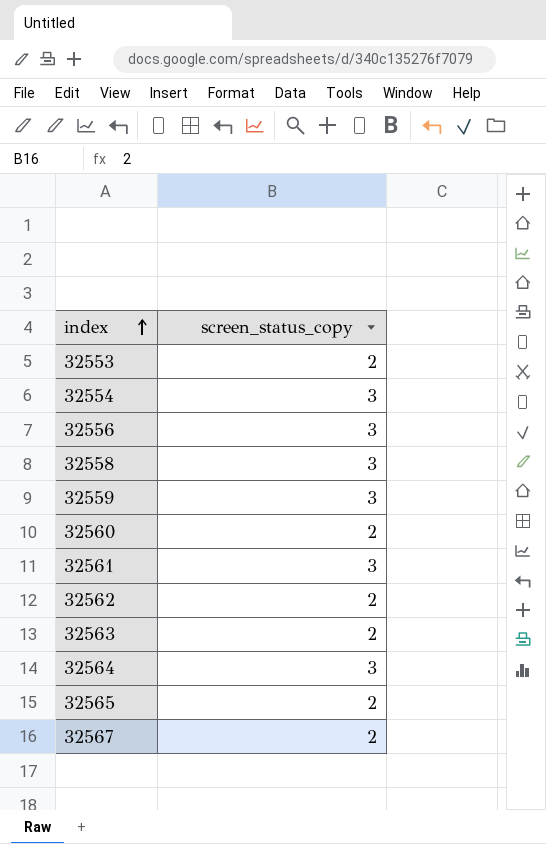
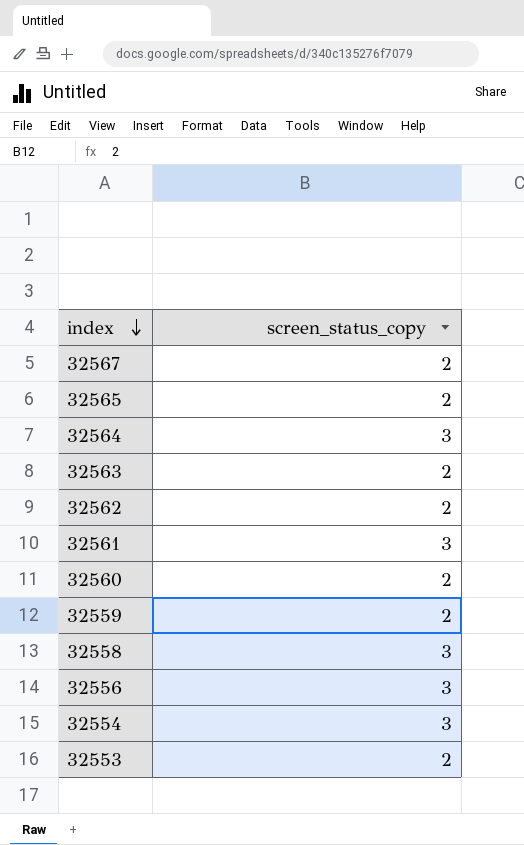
row order: index ascending -> index descending
32559 | screen_status_copy: 3 -> 2

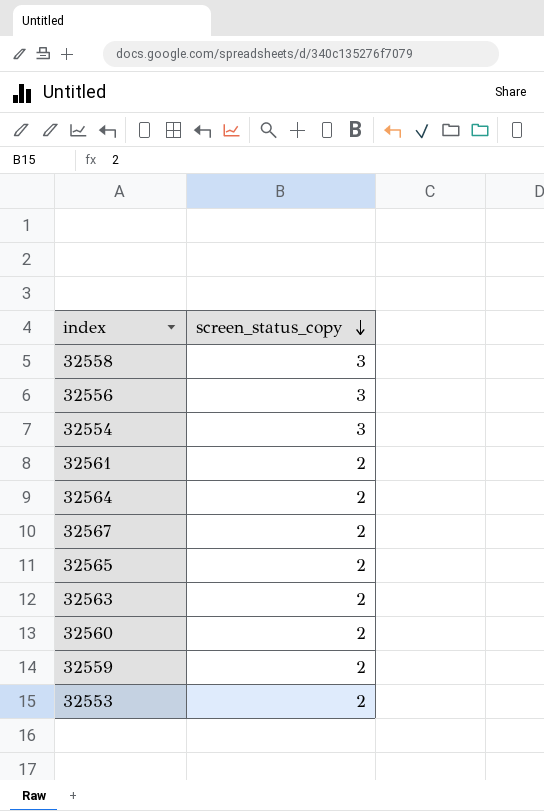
row order: index descending -> screen_status_copy descending
row 32562: 2 -> none
32561 | screen_status_copy: 3 -> 2
32564 | screen_status_copy: 3 -> 2

